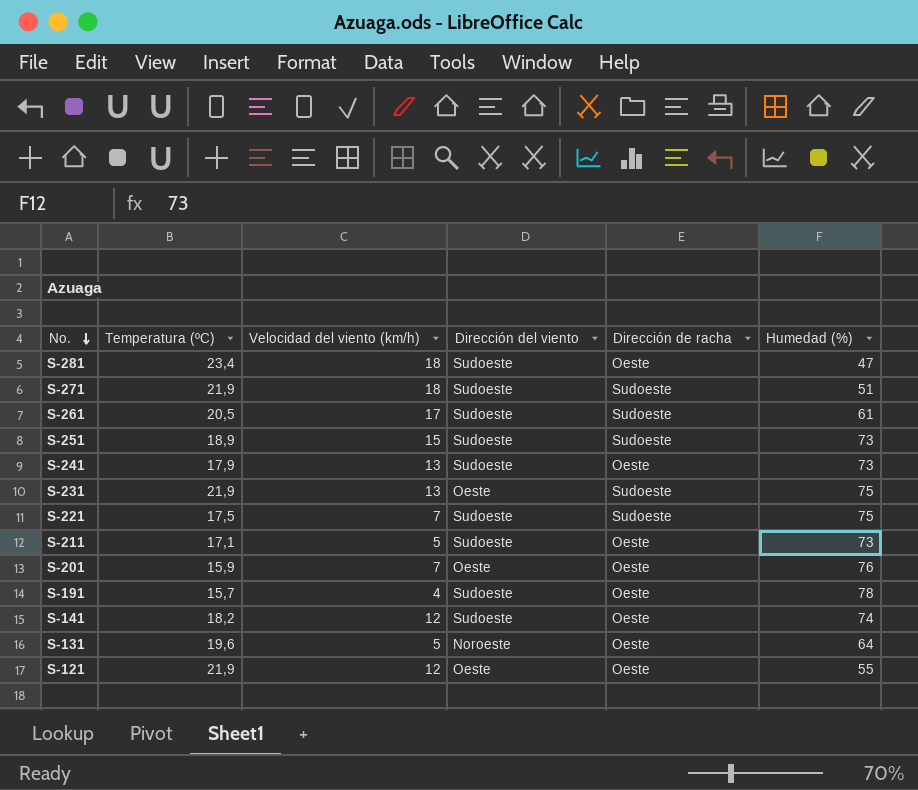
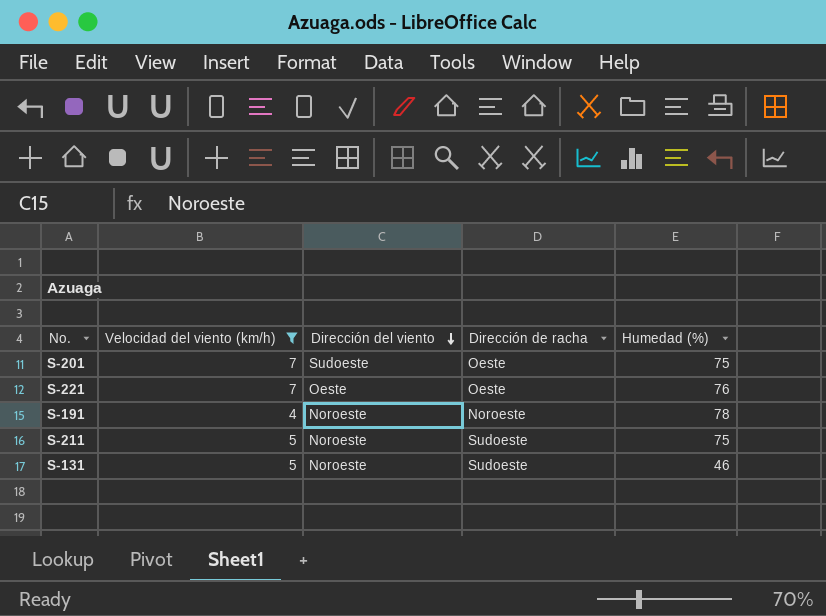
filter: none -> Velocidad del viento (km/h) <= 7
row order: No. descending -> Dirección del viento descending
column Temperatura (ºC) | position: 2 -> none
S-201 | Dirección del viento: Oeste -> Sudoeste
S-201 | Humedad (%): 76 -> 75
S-221 | Dirección del viento: Sudoeste -> Oeste
S-221 | Dirección de racha: Sudoeste -> Oeste
S-221 | Humedad (%): 75 -> 76
S-191 | Dirección del viento: Sudoeste -> Noroeste
S-191 | Dirección de racha: Oeste -> Noroeste
S-211 | Dirección del viento: Sudoeste -> Noroeste
S-211 | Dirección de racha: Oeste -> Sudoeste
S-211 | Humedad (%): 73 -> 75
S-131 | Dirección de racha: Oeste -> Sudoeste
S-131 | Humedad (%): 64 -> 46

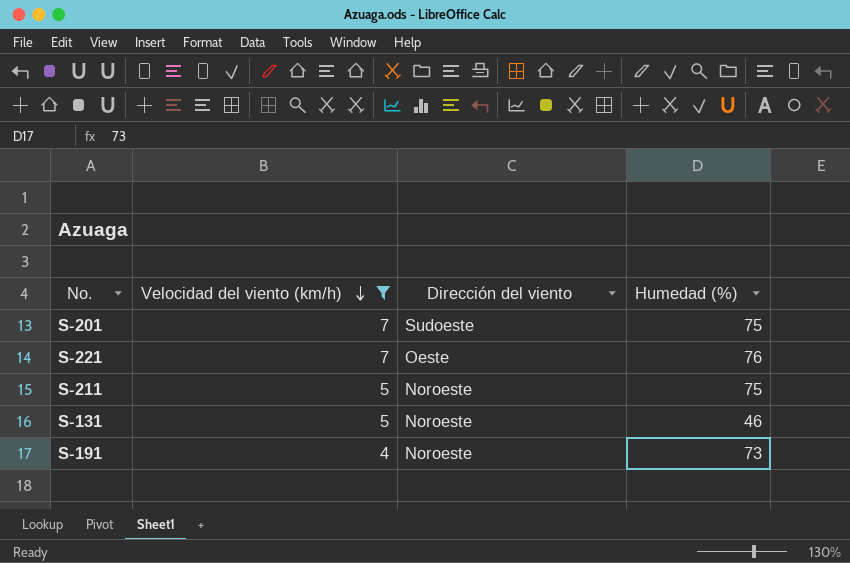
row order: Dirección del viento descending -> Velocidad del viento (km/h) descending
column Dirección de racha | position: 4 -> none
S-191 | Humedad (%): 78 -> 73

